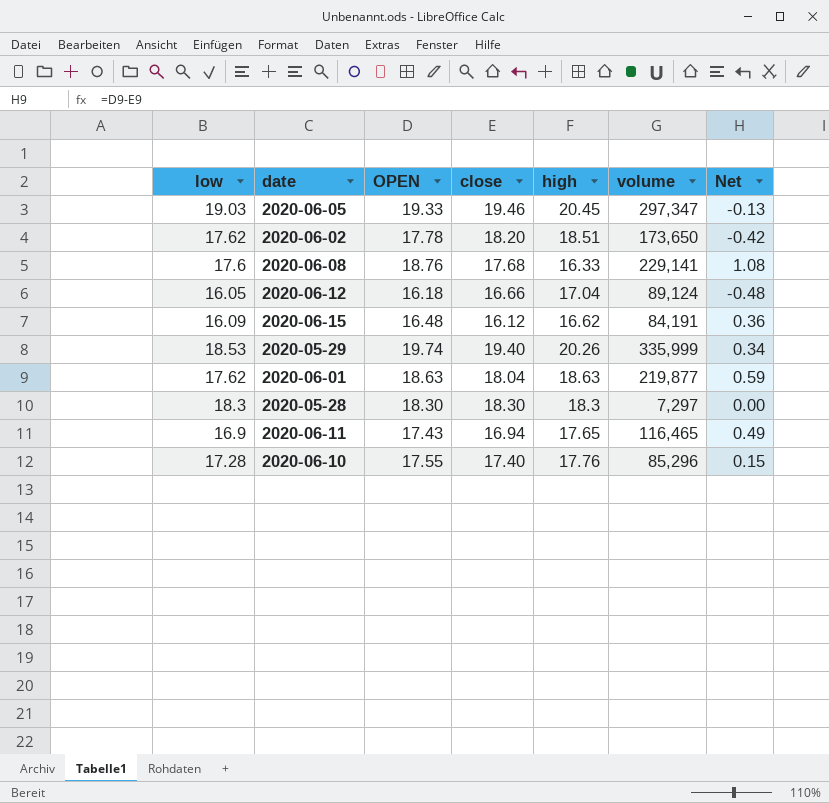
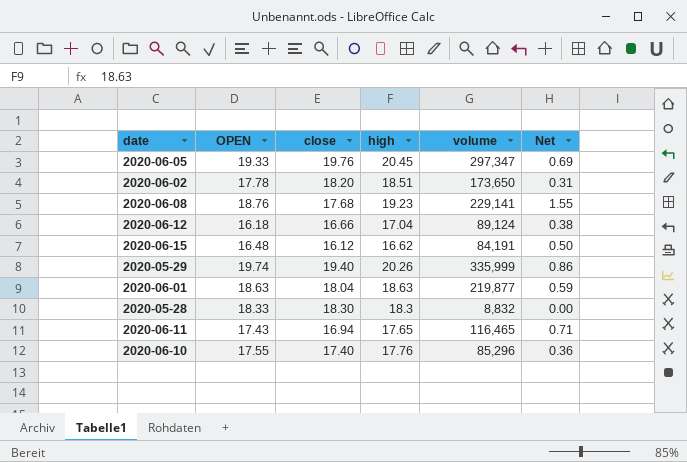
column low | position: 1 -> none
column Net | formula: [OPEN] - [close] -> [high] - [close]
2020-06-05 | close: 19.46 -> 19.76
2020-06-08 | high: 16.33 -> 19.23
2020-05-28 | OPEN: 18.30 -> 18.33
2020-05-28 | volume: 7,297 -> 8,832

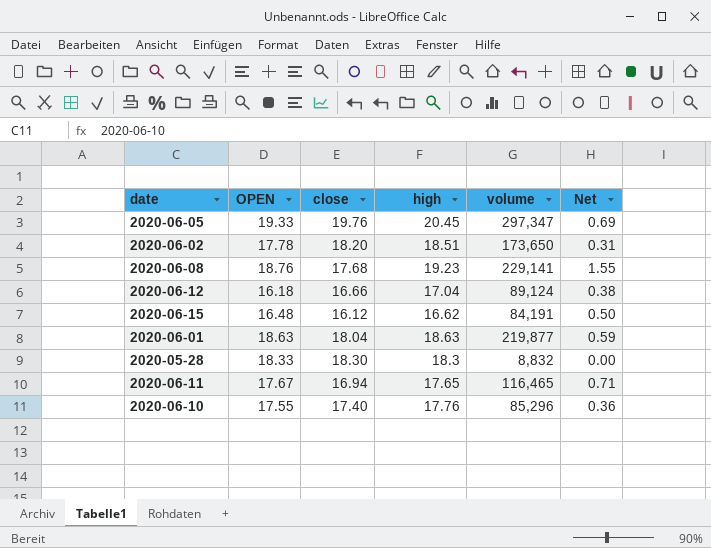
row 2020-05-29: 19.74 | 19.40 | 20.26 | 335,999 | 0.86 -> none
2020-06-11 | OPEN: 17.43 -> 17.67

